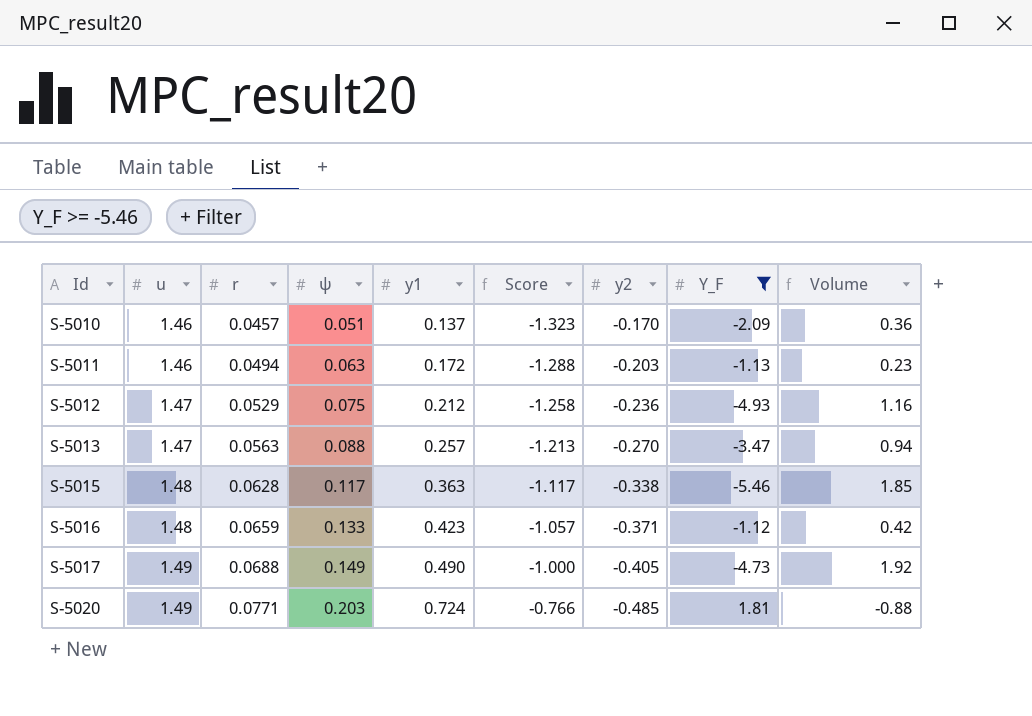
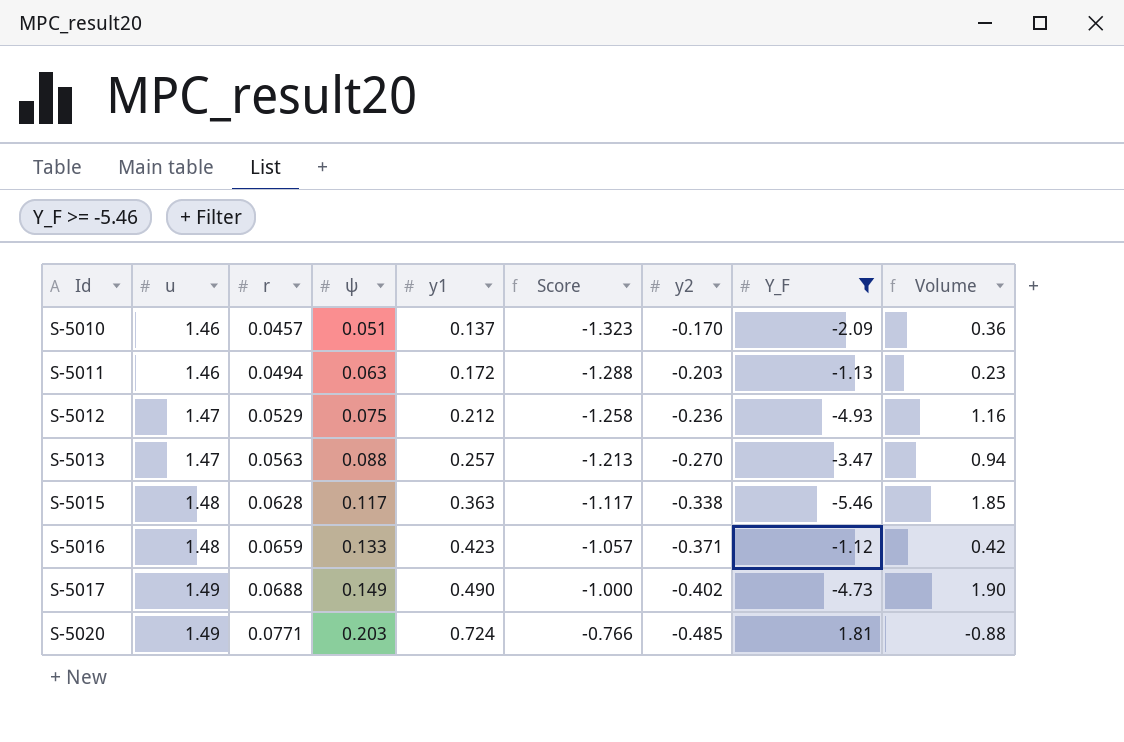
S-5017 | y2: -0.405 -> -0.402
S-5017 | Volume: 1.92 -> 1.90

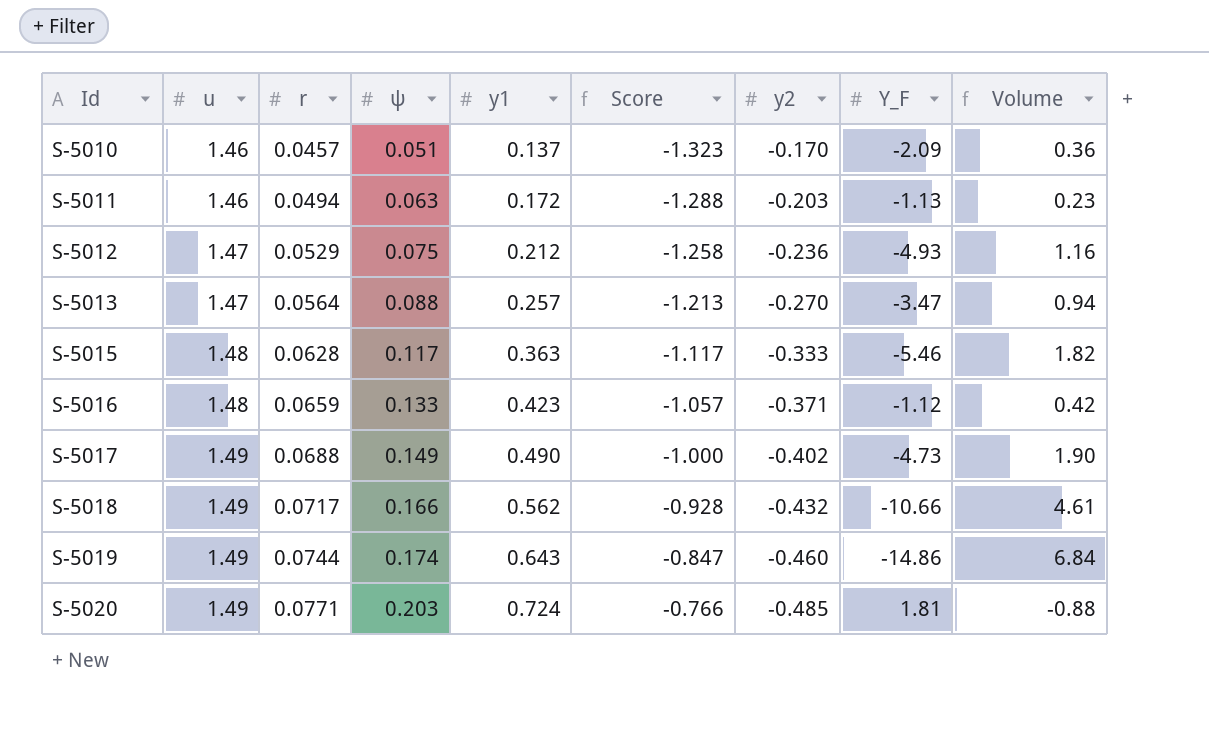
filter: Y_F >= -5.46 -> none
S-5013 | r: 0.0563 -> 0.0564
S-5015 | y2: -0.338 -> -0.333
S-5015 | Volume: 1.85 -> 1.82

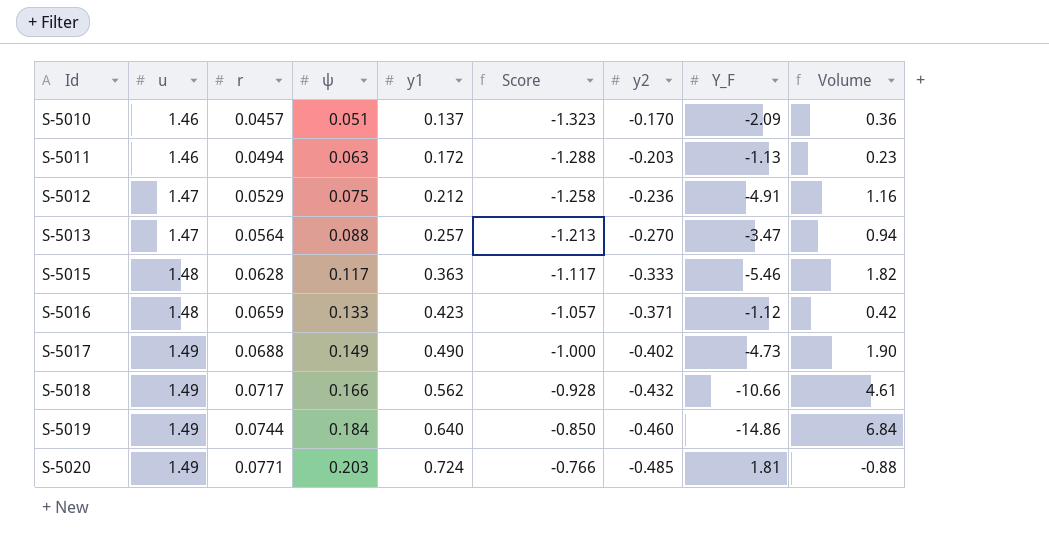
S-5012 | Y_F: -4.93 -> -4.91
S-5019 | ψ: 0.174 -> 0.184
S-5019 | y1: 0.643 -> 0.640
S-5019 | Score: -0.847 -> -0.850

